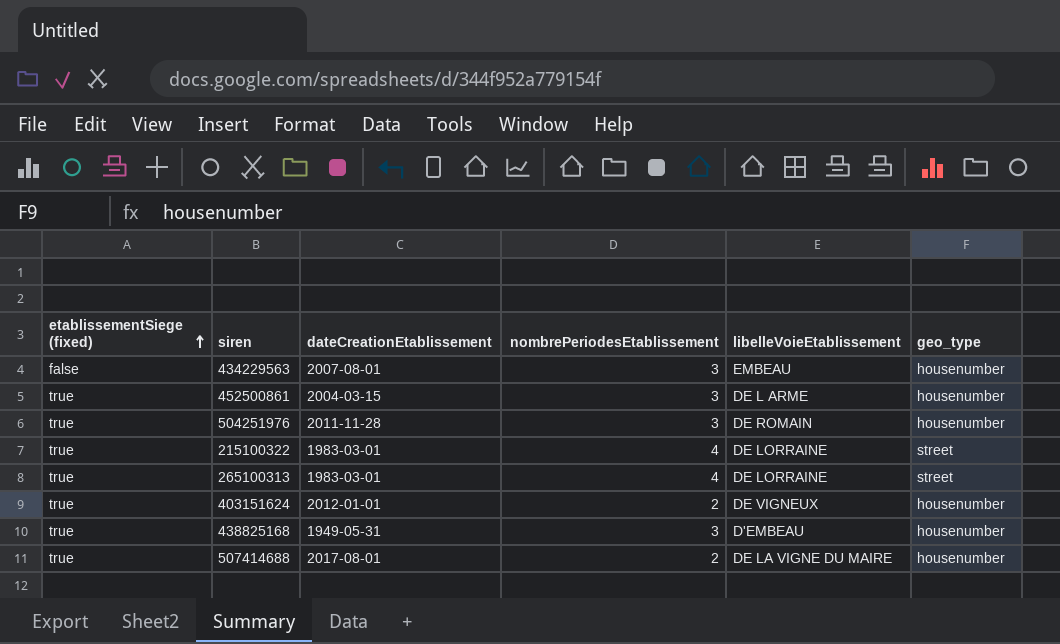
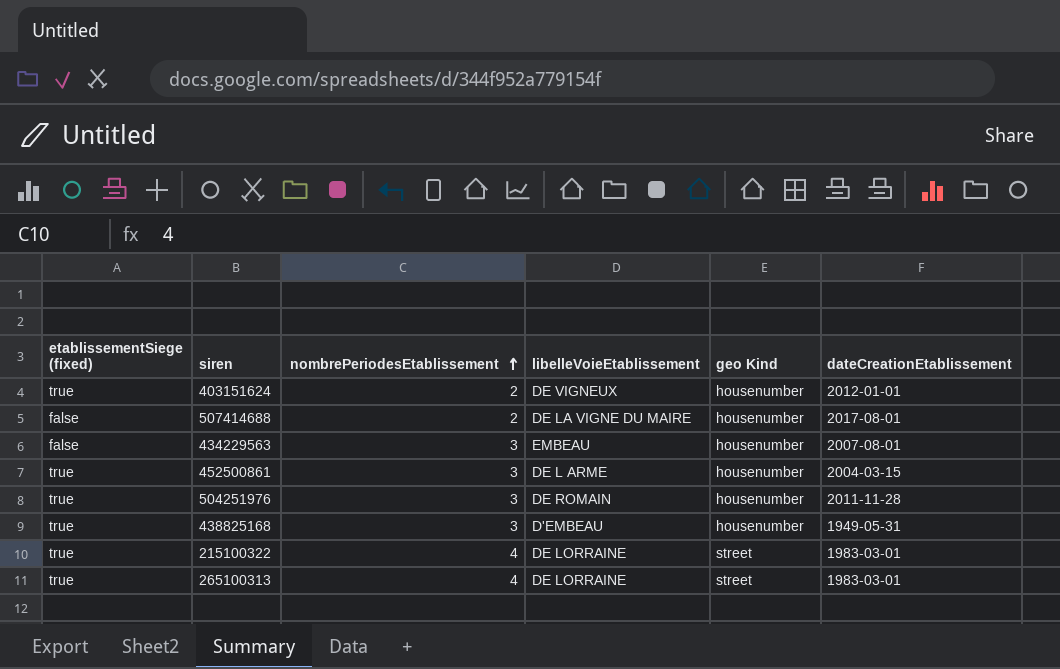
row order: etablissementSiege (fixed) ascending -> nombrePeriodesEtablissement ascending
column name: geo_type -> geo Kind
column dateCreationEtablissement | position: 3 -> 6
507414688 | etablissementSiege (fixed): true -> false

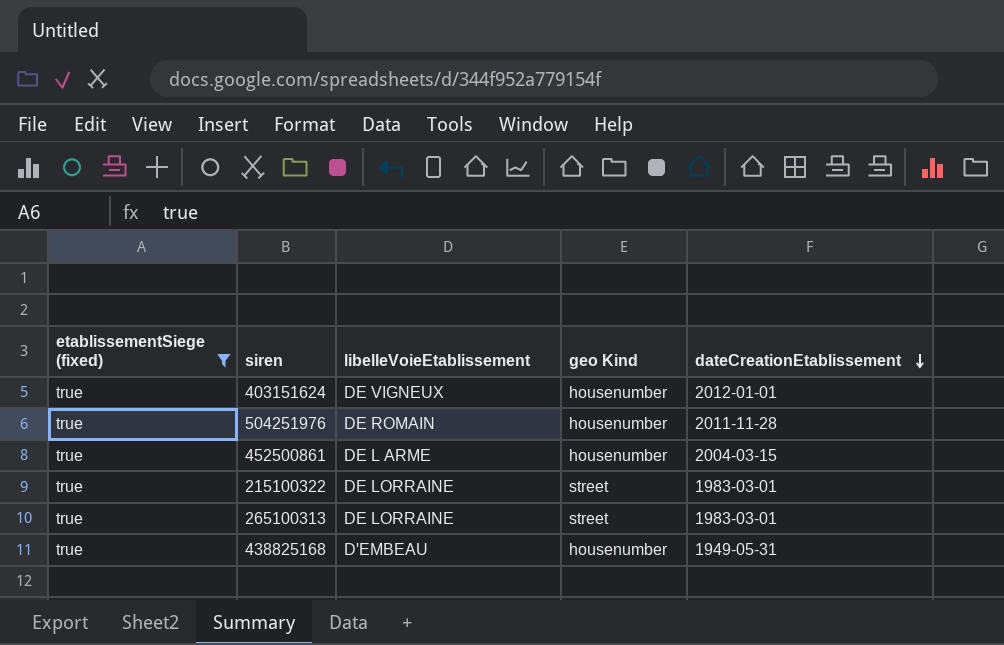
filter: none -> etablissementSiege (fixed) = true
row order: nombrePeriodesEtablissement ascending -> dateCreationEtablissement descending
column nombrePeriodesEtablissement | position: 3 -> none

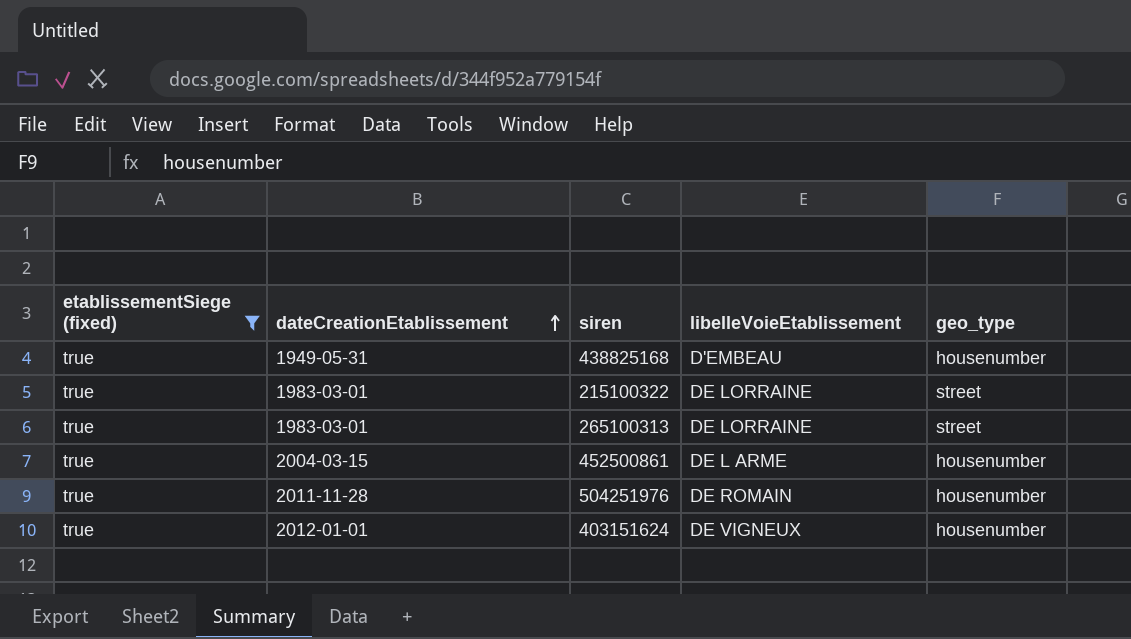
row order: dateCreationEtablissement descending -> dateCreationEtablissement ascending
column dateCreationEtablissement | position: 5 -> 2
column name: geo Kind -> geo_type

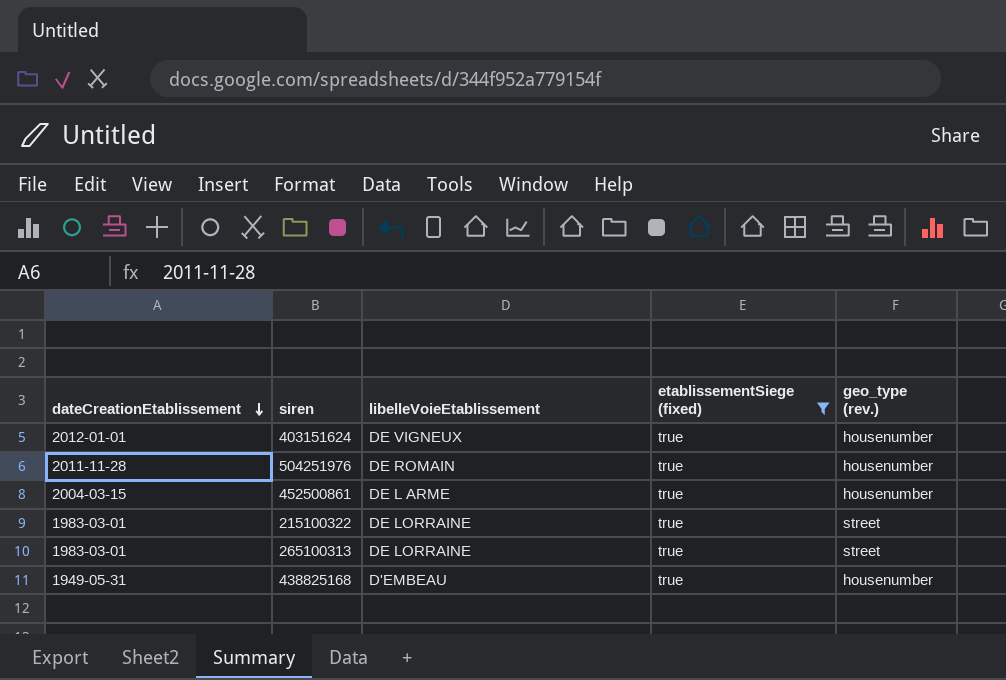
row order: dateCreationEtablissement ascending -> dateCreationEtablissement descending
column etablissementSiege (fixed) | position: 1 -> 4
column name: geo_type -> geo_type (rev.)

